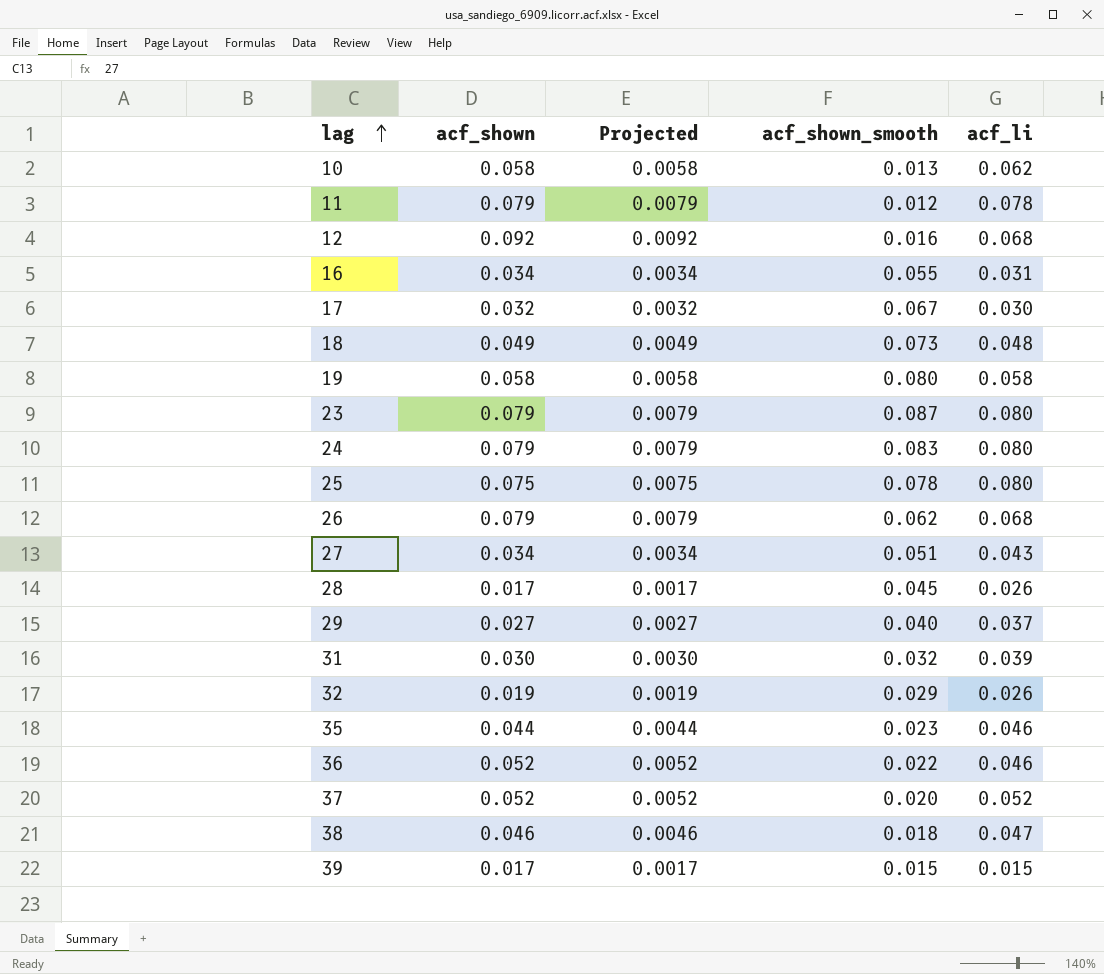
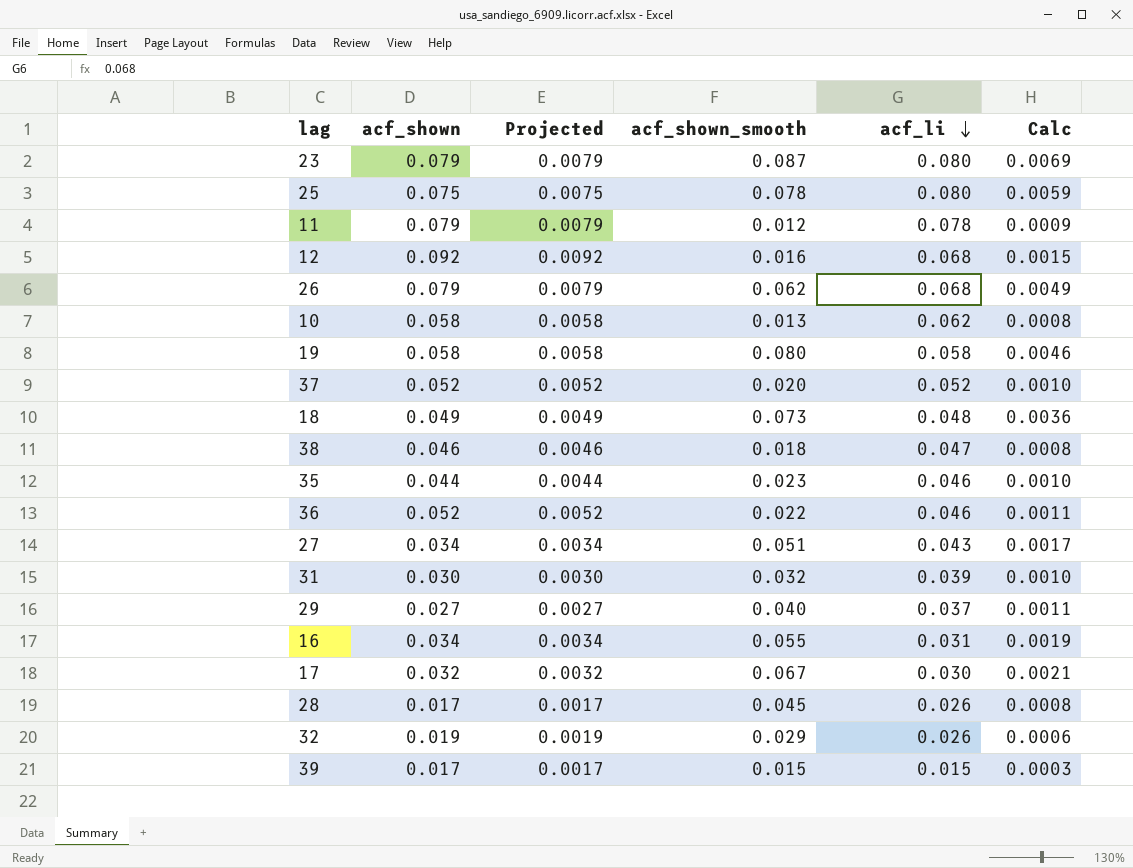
row order: lag ascending -> acf_li descending
column Calc | formula: none -> [acf_shown] * [acf_shown_smooth]
row 24: 0.079 | 0.0079 | 0.083 | 0.080 -> none

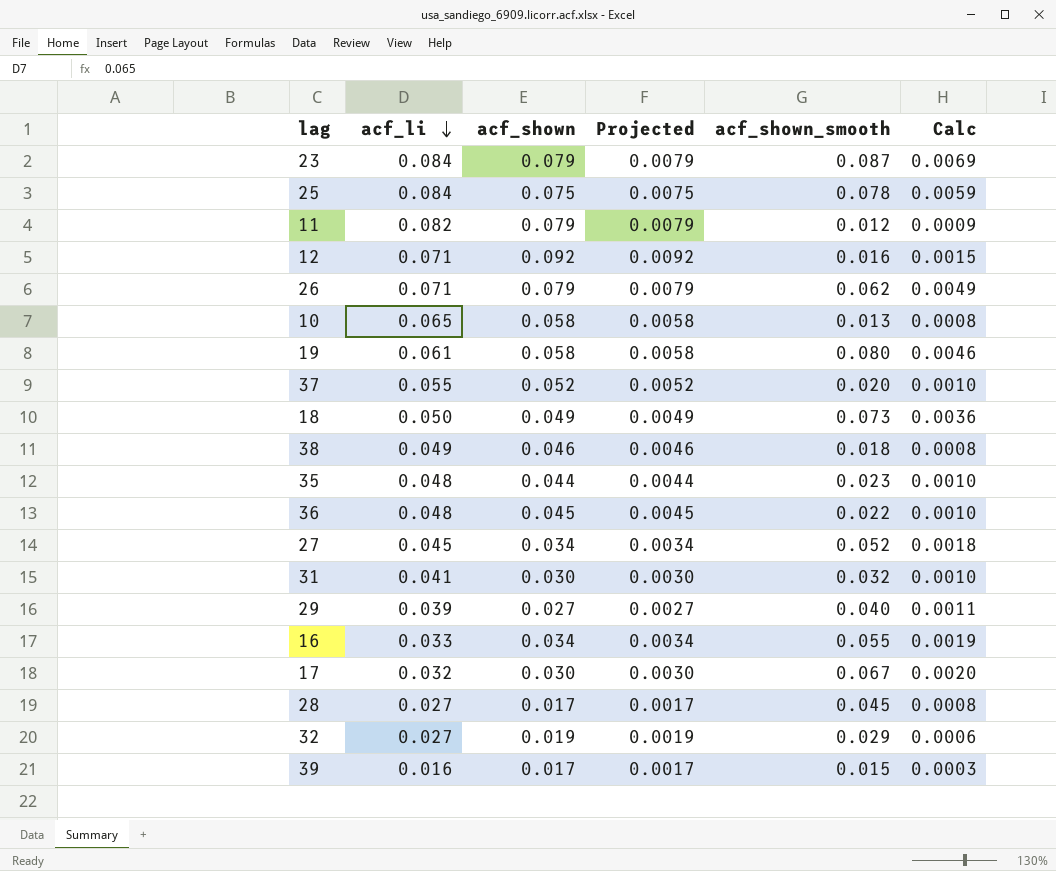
column acf_li | position: 5 -> 2
23 | acf_li: 0.080 -> 0.084
25 | acf_li: 0.080 -> 0.084
11 | acf_li: 0.078 -> 0.082
12 | acf_li: 0.068 -> 0.071
26 | acf_li: 0.068 -> 0.071
10 | acf_li: 0.062 -> 0.065
19 | acf_li: 0.058 -> 0.061
37 | acf_li: 0.052 -> 0.055
18 | acf_li: 0.048 -> 0.050
38 | acf_li: 0.047 -> 0.049
35 | acf_li: 0.046 -> 0.048
36 | acf_li: 0.046 -> 0.048
36 | acf_shown: 0.052 -> 0.045
36 | Projected: 0.0052 -> 0.0045
36 | Calc: 0.0011 -> 0.0010
27 | acf_li: 0.043 -> 0.045
27 | acf_shown_smooth: 0.051 -> 0.052
27 | Calc: 0.0017 -> 0.0018
31 | acf_li: 0.039 -> 0.041
29 | acf_li: 0.037 -> 0.039
16 | acf_li: 0.031 -> 0.033
17 | acf_li: 0.030 -> 0.032
17 | acf_shown: 0.032 -> 0.030
17 | Projected: 0.0032 -> 0.0030
17 | Calc: 0.0021 -> 0.0020
28 | acf_li: 0.026 -> 0.027
32 | acf_li: 0.026 -> 0.027
39 | acf_li: 0.015 -> 0.016

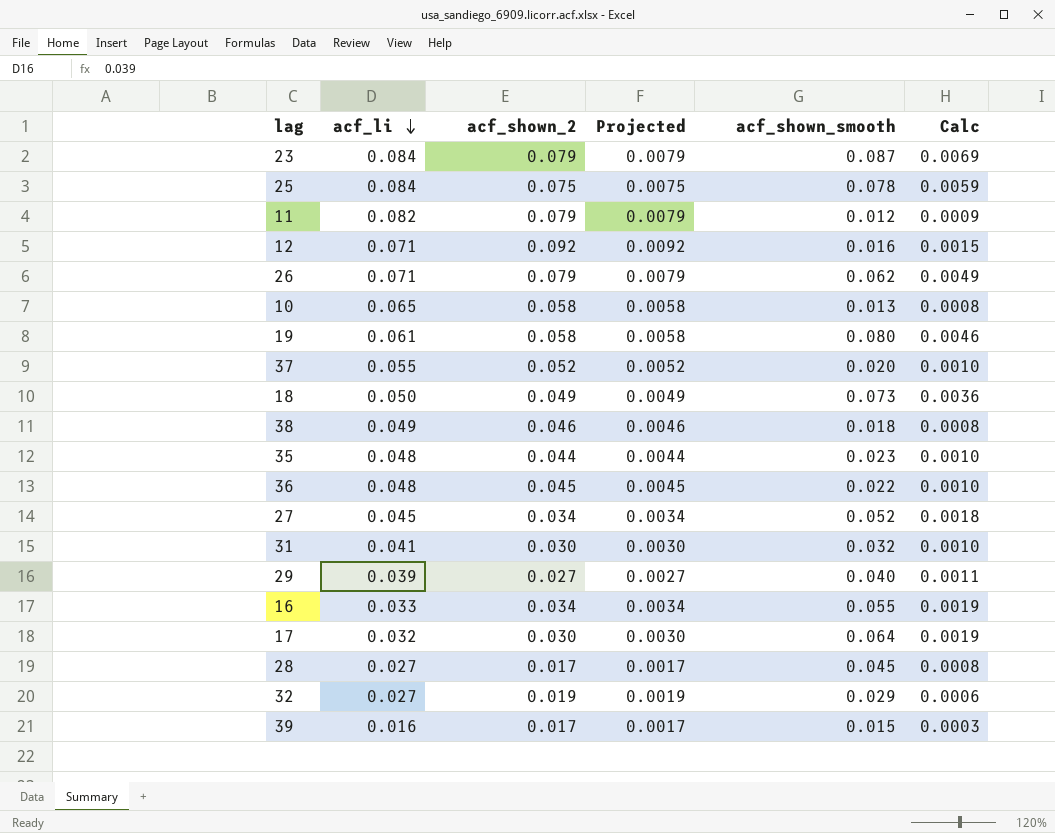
column name: acf_shown -> acf_shown_2
17 | acf_shown_smooth: 0.067 -> 0.064
17 | Calc: 0.0020 -> 0.0019

